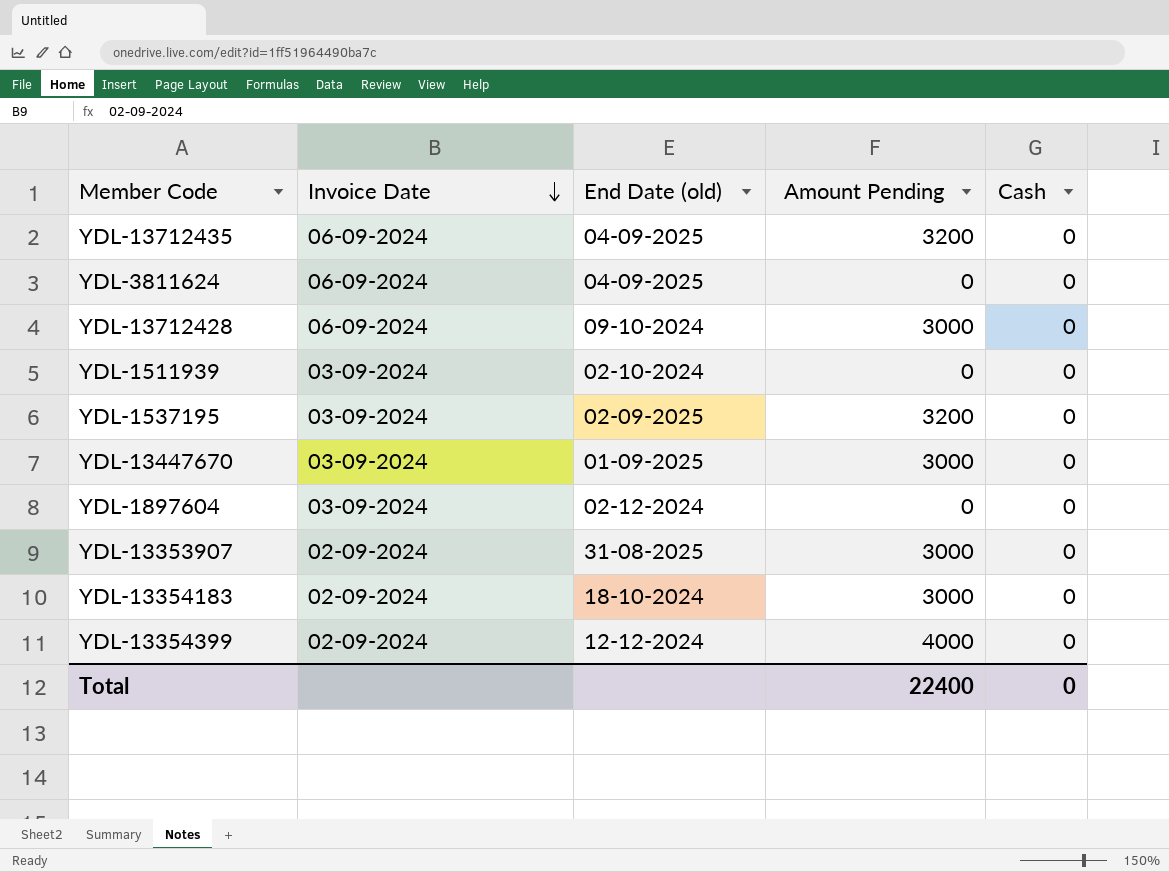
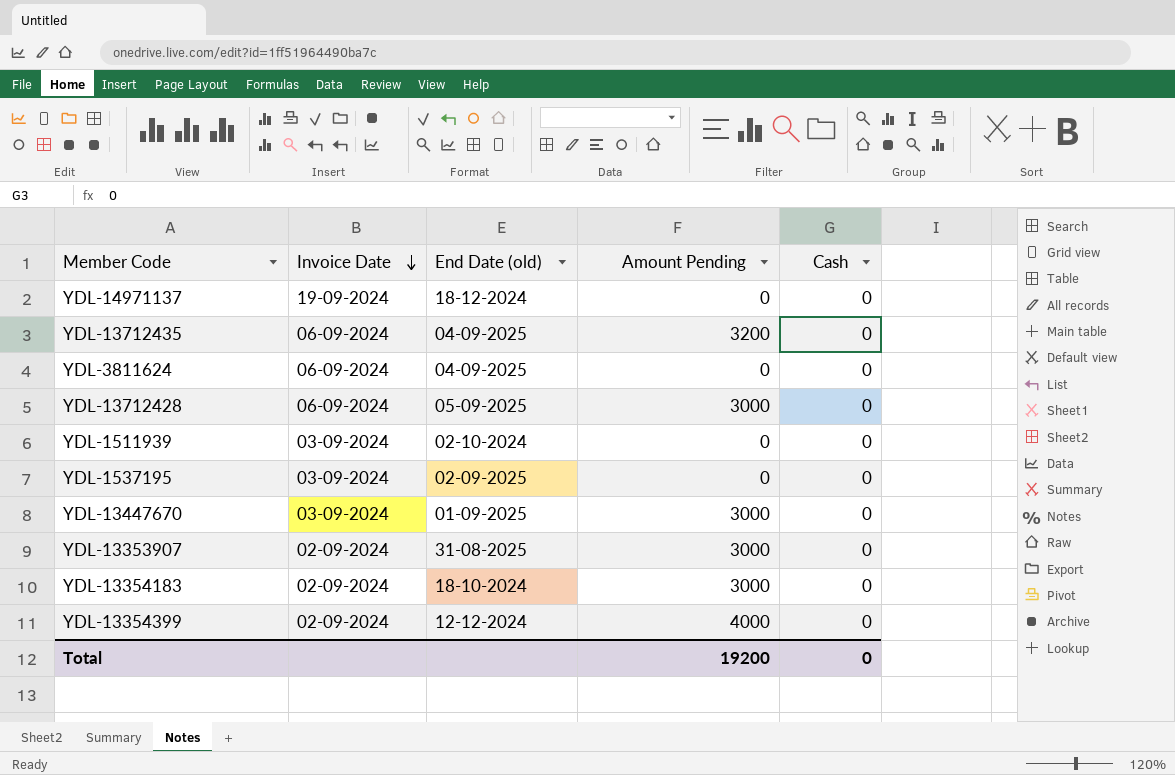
row YDL-1897604: 03-09-2024 | 02-12-2024 | 0 | 0 -> none
row YDL-14971137: none -> 19-09-2024 | 18-12-2024 | 0 | 0
YDL-13712428 | End Date (old): 09-10-2024 -> 05-09-2025
YDL-1537195 | Amount Pending: 3200 -> 0
Total | Amount Pending: 22400 -> 19200

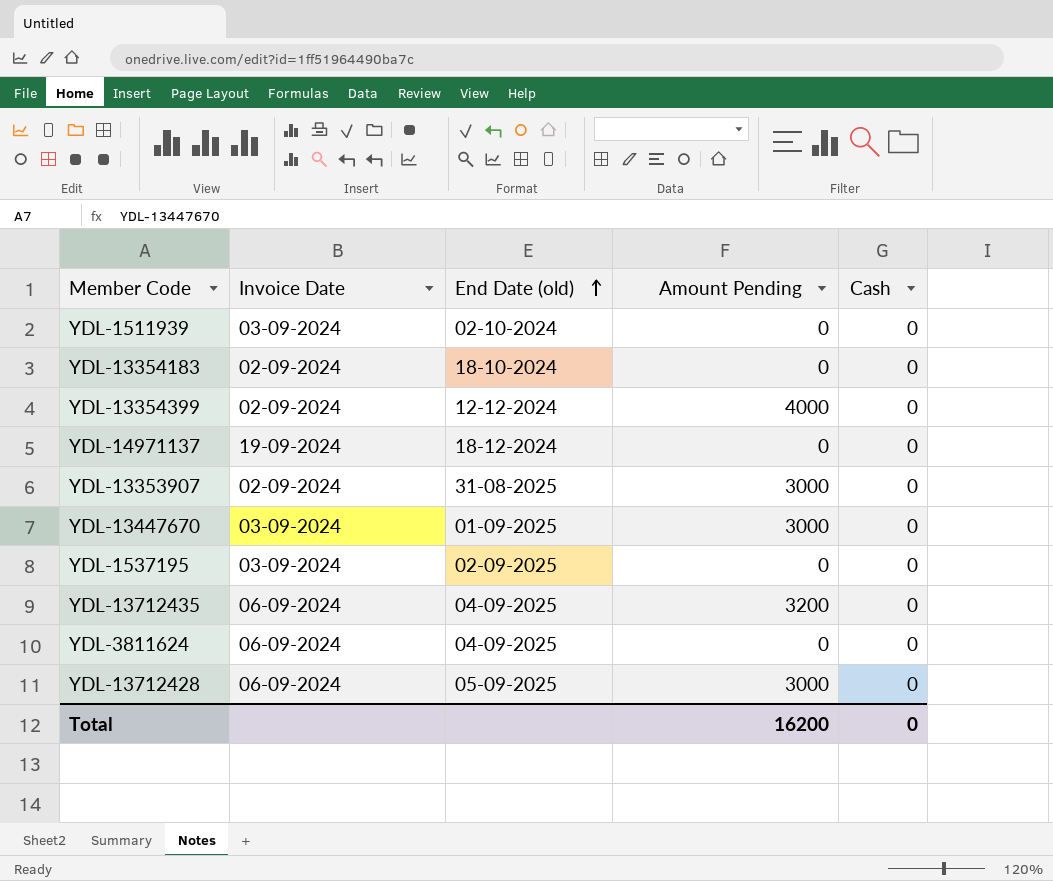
row order: Invoice Date descending -> End Date (old) ascending
YDL-13354183 | Amount Pending: 3000 -> 0
Total | Amount Pending: 19200 -> 16200

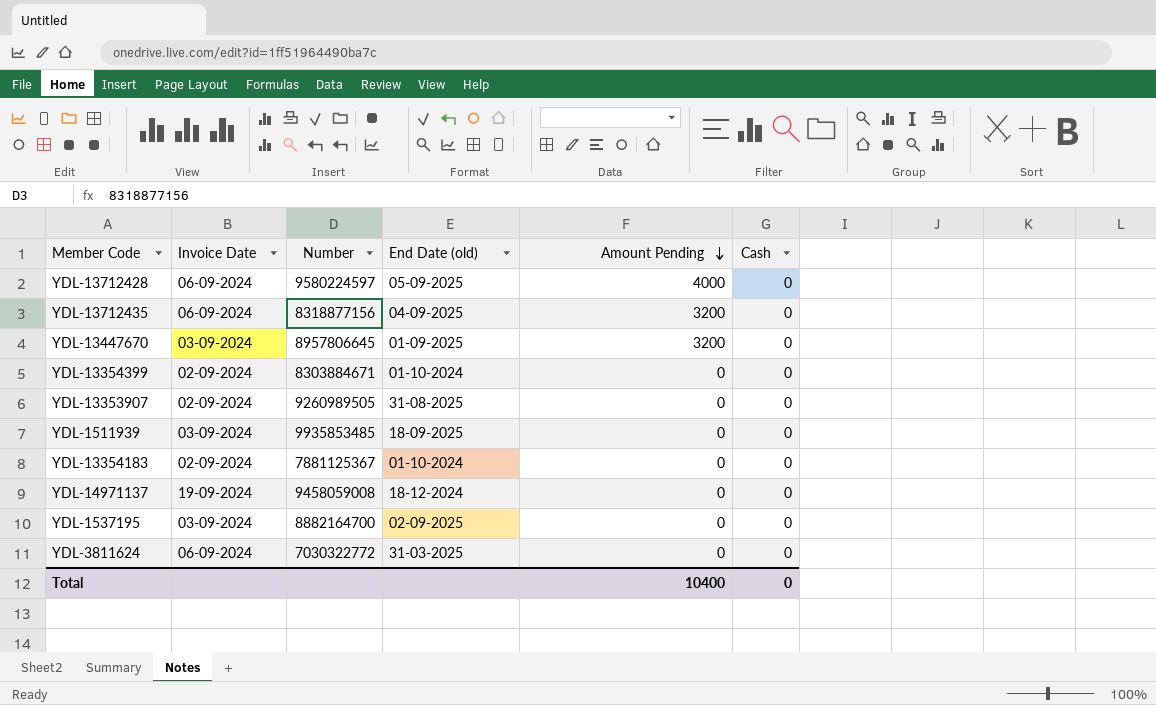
row order: End Date (old) ascending -> Amount Pending descending
column Number | position: none -> 3
YDL-13712428 | Amount Pending: 3000 -> 4000
YDL-13447670 | Amount Pending: 3000 -> 3200
YDL-13354399 | End Date (old): 12-12-2024 -> 01-10-2024
YDL-13354399 | Amount Pending: 4000 -> 0
YDL-13353907 | Amount Pending: 3000 -> 0
YDL-1511939 | End Date (old): 02-10-2024 -> 18-09-2025
YDL-13354183 | End Date (old): 18-10-2024 -> 01-10-2024
YDL-3811624 | End Date (old): 04-09-2025 -> 31-03-2025
Total | Amount Pending: 16200 -> 10400

